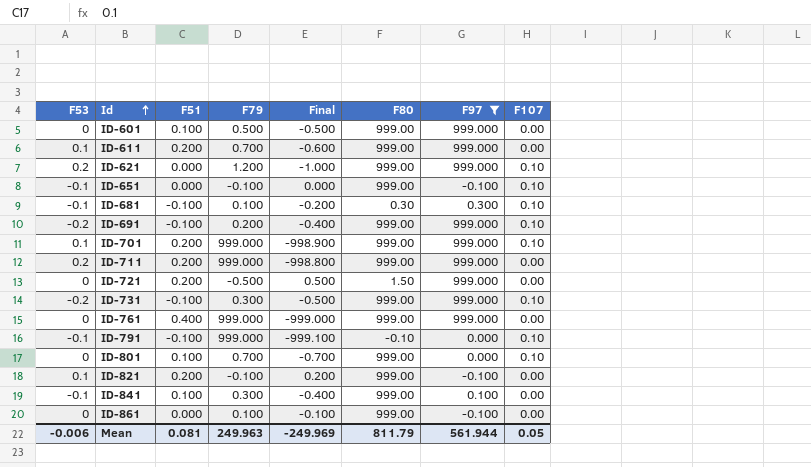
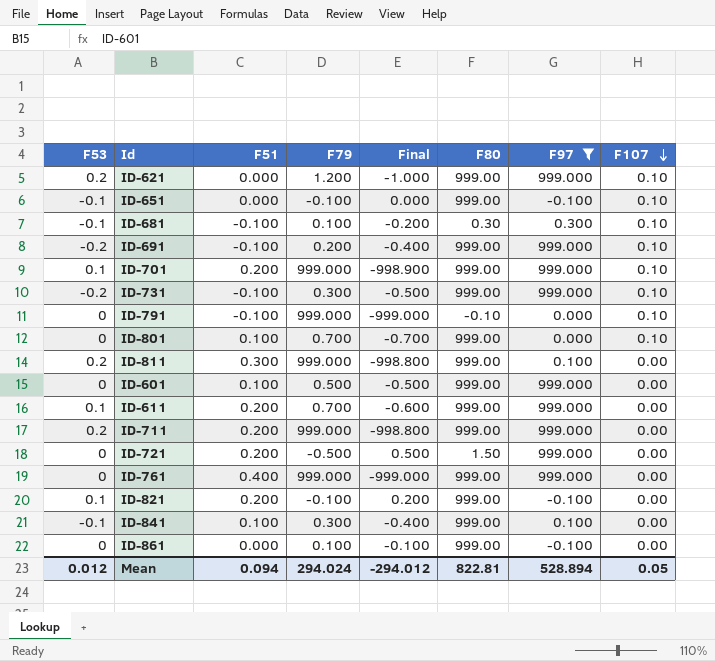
row order: Id ascending -> F107 descending
ID-791 | F53: -0.1 -> 0
ID-791 | Final: -999.100 -> -999.000
row ID-811: none -> 0.2 | 0.300 | 999.000 | -998.800 | 999.00 | 0.100 | 0.00
Mean | F53: -0.006 -> 0.012
Mean | F51: 0.081 -> 0.094
Mean | F79: 249.963 -> 294.024
Mean | Final: -249.969 -> -294.012
Mean | F80: 811.79 -> 822.81
Mean | F97: 561.944 -> 528.894

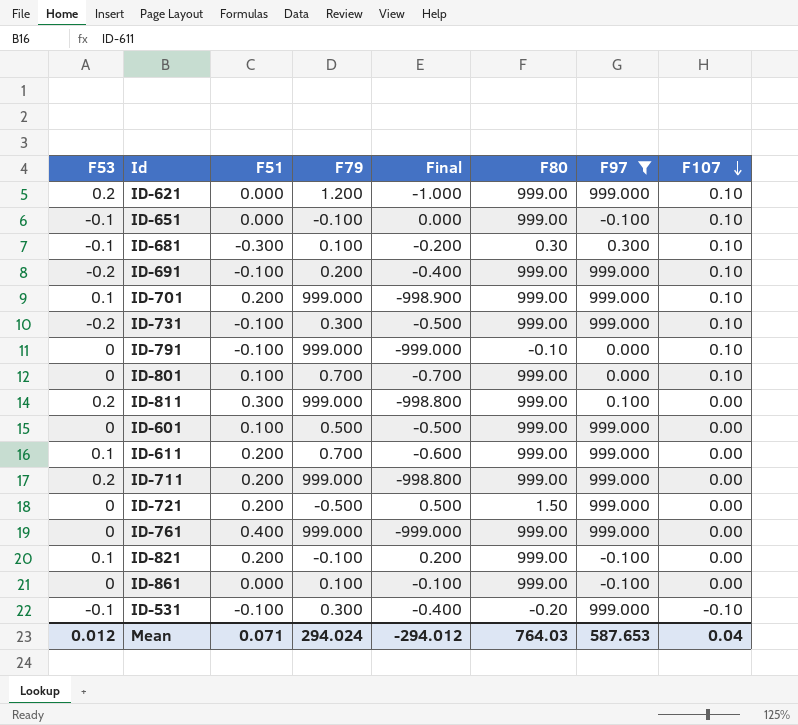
row ID-841: -0.1 | 0.100 | 0.300 | -0.400 | 999.00 | 0.100 | 0.00 -> none
ID-681 | F51: -0.100 -> -0.300
row ID-531: none -> -0.1 | -0.100 | 0.300 | -0.400 | -0.20 | 999.000 | -0.10
Mean | F51: 0.094 -> 0.071
Mean | F80: 822.81 -> 764.03
Mean | F97: 528.894 -> 587.653
Mean | F107: 0.05 -> 0.04

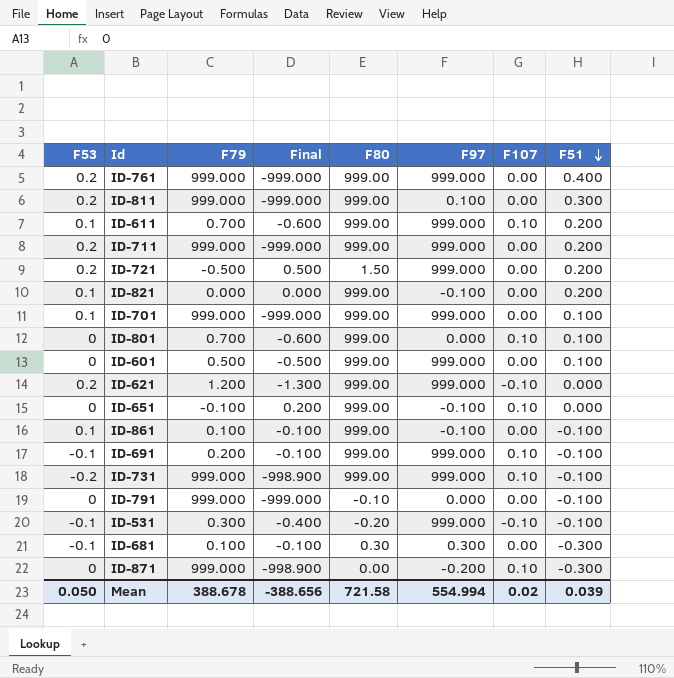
filter: F97 != -0.200 -> none
row order: F107 descending -> F51 descending
column Final | formula: [F53] - [F79] -> [F107] - [F79]
column F51 | position: 3 -> 8
ID-761 | F53: 0 -> 0.2
ID-611 | F107: 0.00 -> 0.10
ID-721 | F53: 0 -> 0.2
ID-821 | F79: -0.100 -> 0.000
ID-701 | F107: 0.10 -> 0.00
ID-701 | F51: 0.200 -> 0.100
ID-621 | F107: 0.10 -> -0.10
ID-651 | F53: -0.1 -> 0
ID-861 | F53: 0 -> 0.1
ID-861 | F51: 0.000 -> -0.100
ID-691 | F53: -0.2 -> -0.1
ID-731 | F79: 0.300 -> 999.000
ID-791 | F107: 0.10 -> 0.00
ID-681 | F107: 0.10 -> 0.00
Mean | F53: 0.012 -> 0.050
Mean | F79: 294.024 -> 388.678
Mean | Final: -294.012 -> -388.656
Mean | F80: 764.03 -> 721.58
Mean | F97: 587.653 -> 554.994
Mean | F107: 0.04 -> 0.02
Mean | F51: 0.071 -> 0.039

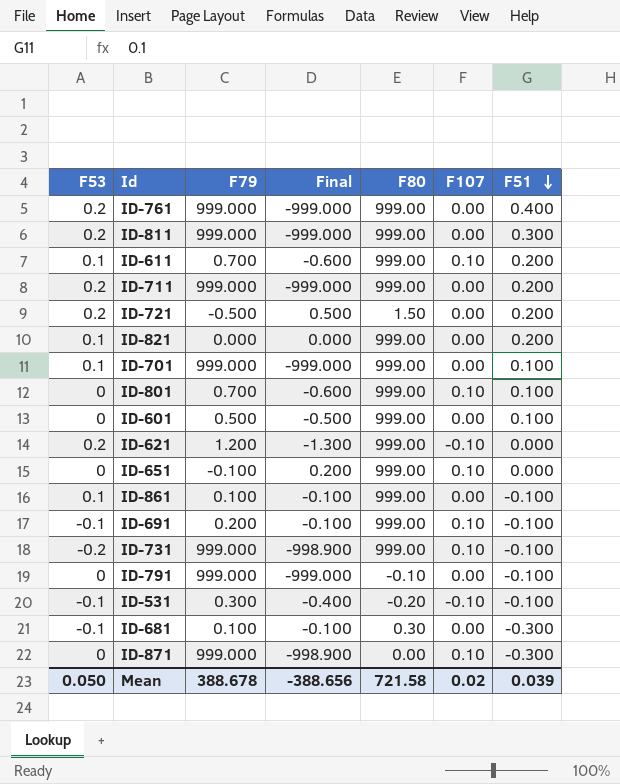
column F97 | position: 6 -> none

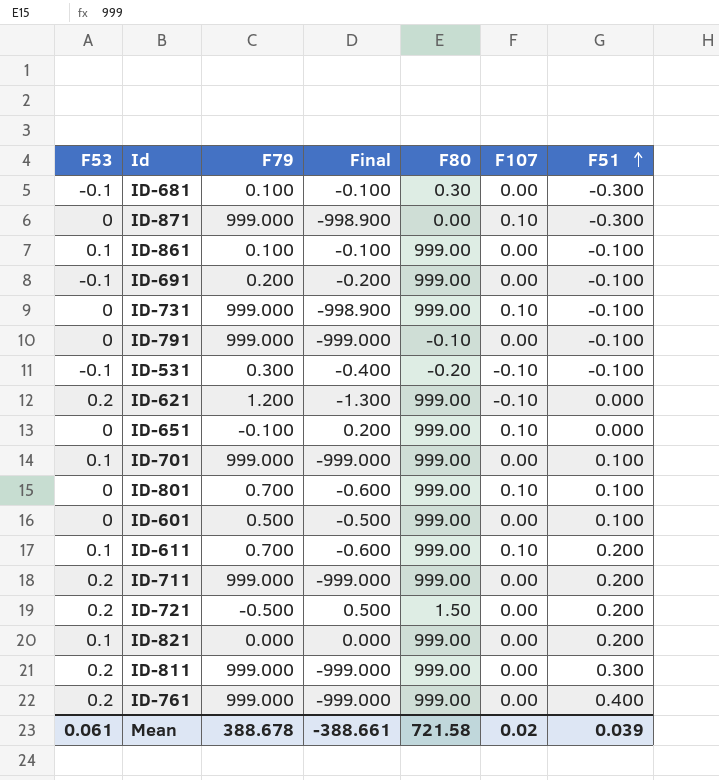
row order: F51 descending -> F51 ascending
ID-691 | Final: -0.100 -> -0.200
ID-691 | F107: 0.10 -> 0.00
ID-731 | F53: -0.2 -> 0
Mean | F53: 0.050 -> 0.061
Mean | Final: -388.656 -> -388.661

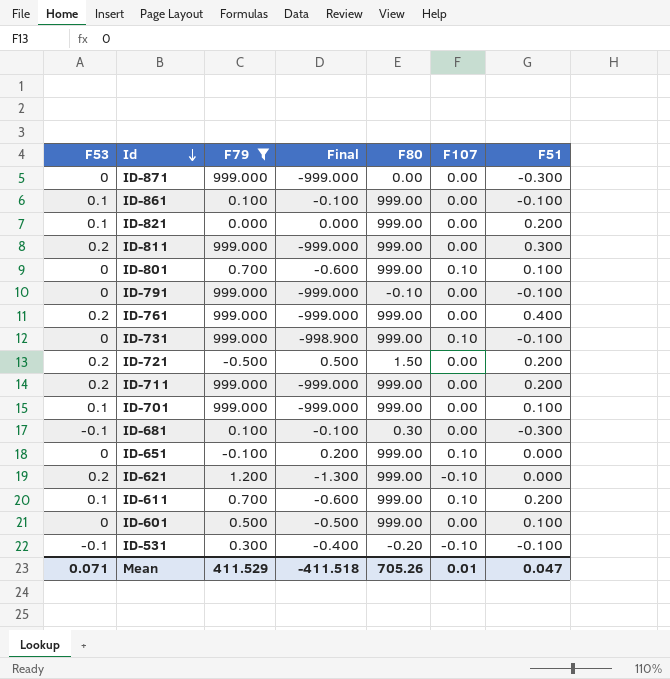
filter: none -> F79 != 0.200
row order: F51 ascending -> Id descending
ID-871 | Final: -998.900 -> -999.000
ID-871 | F107: 0.10 -> 0.00
Mean | F53: 0.061 -> 0.071
Mean | F79: 388.678 -> 411.529
Mean | Final: -388.661 -> -411.518
Mean | F80: 721.58 -> 705.26
Mean | F107: 0.02 -> 0.01
Mean | F51: 0.039 -> 0.047

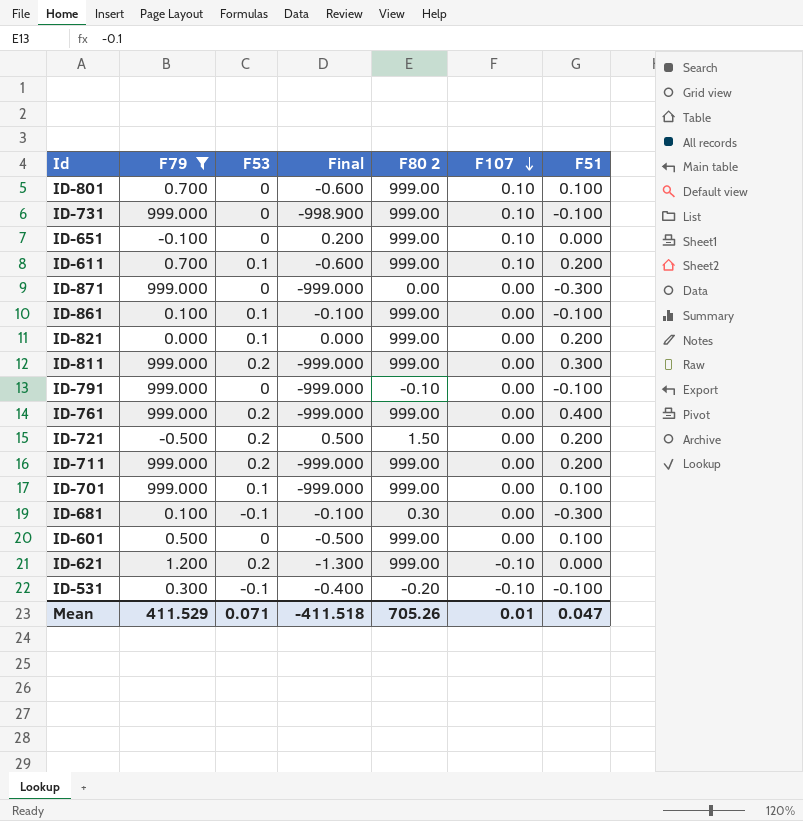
row order: Id descending -> F107 descending
column F53 | position: 1 -> 3
column name: F80 -> F80 2

